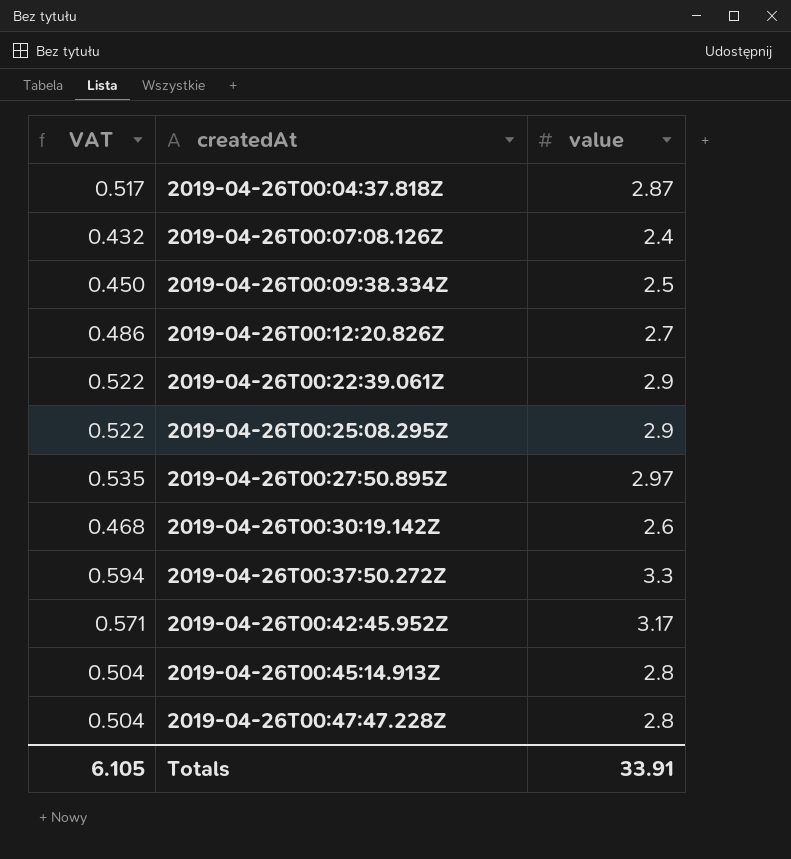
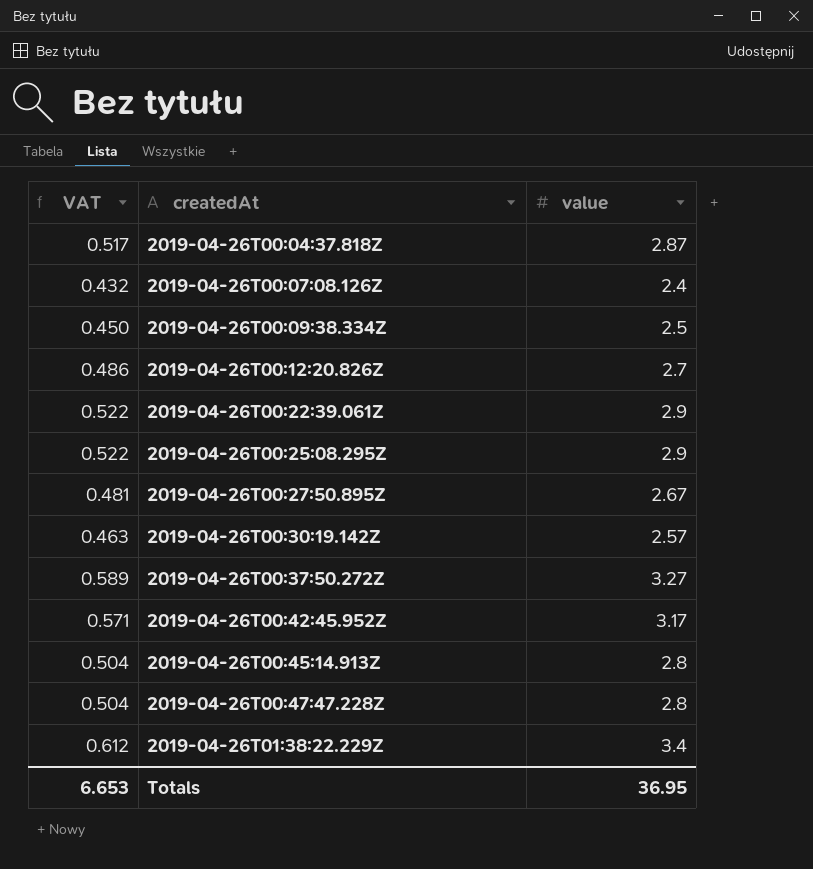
2019-04-26T00:27:50.895Z | VAT: 0.535 -> 0.481
2019-04-26T00:27:50.895Z | value: 2.97 -> 2.67
2019-04-26T00:30:19.142Z | VAT: 0.468 -> 0.463
2019-04-26T00:30:19.142Z | value: 2.6 -> 2.57
2019-04-26T00:37:50.272Z | VAT: 0.594 -> 0.589
2019-04-26T00:37:50.272Z | value: 3.3 -> 3.27
row 2019-04-26T01:38:22.229Z: none -> 0.612 | 3.4
Totals | VAT: 6.105 -> 6.653
Totals | value: 33.91 -> 36.95

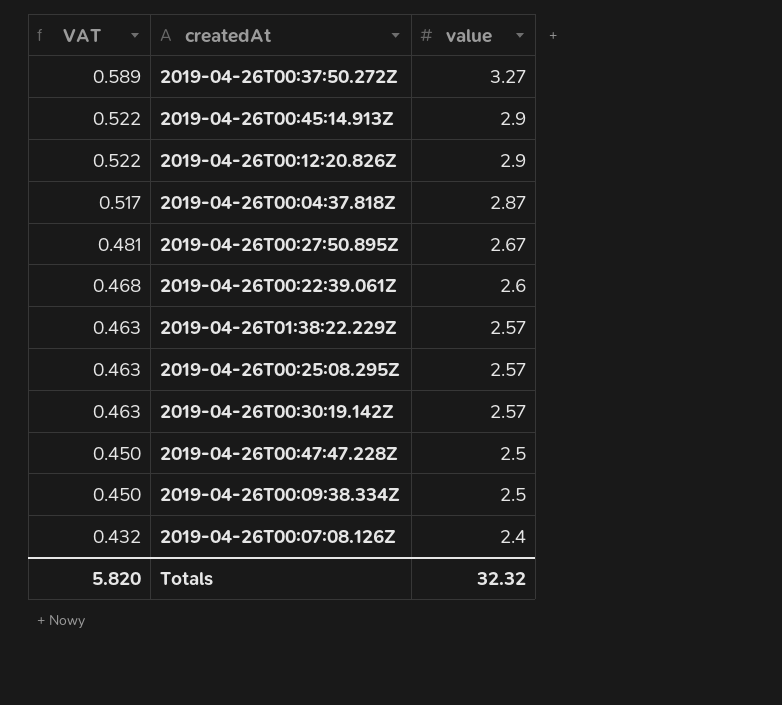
row order: createdAt ascending -> VAT descending
row 2019-04-26T00:42:45.952Z: 0.571 | 3.17 -> none
2019-04-26T00:45:14.913Z | VAT: 0.504 -> 0.522
2019-04-26T00:45:14.913Z | value: 2.8 -> 2.9
2019-04-26T00:12:20.826Z | VAT: 0.486 -> 0.522
2019-04-26T00:12:20.826Z | value: 2.7 -> 2.9
2019-04-26T00:22:39.061Z | VAT: 0.522 -> 0.468
2019-04-26T00:22:39.061Z | value: 2.9 -> 2.6
2019-04-26T01:38:22.229Z | VAT: 0.612 -> 0.463
2019-04-26T01:38:22.229Z | value: 3.4 -> 2.57
2019-04-26T00:25:08.295Z | VAT: 0.522 -> 0.463
2019-04-26T00:25:08.295Z | value: 2.9 -> 2.57
2019-04-26T00:47:47.228Z | VAT: 0.504 -> 0.450
2019-04-26T00:47:47.228Z | value: 2.8 -> 2.5
Totals | VAT: 6.653 -> 5.820
Totals | value: 36.95 -> 32.32

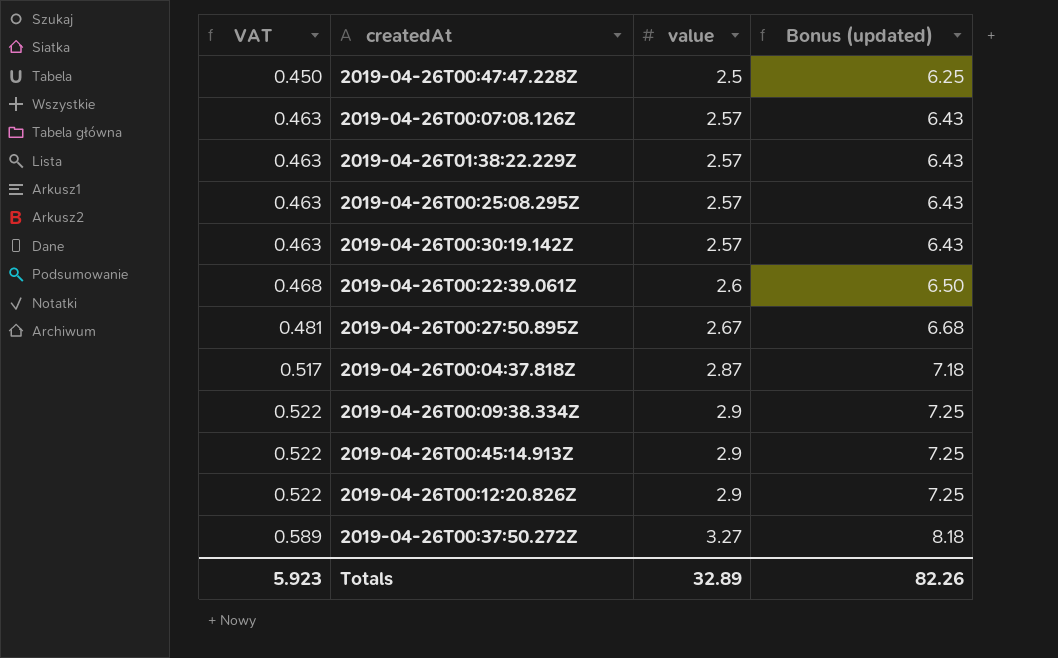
row order: VAT descending -> VAT ascending
column Bonus (updated) | formula: none -> [value] * 2.5
2019-04-26T00:07:08.126Z | VAT: 0.432 -> 0.463
2019-04-26T00:07:08.126Z | value: 2.4 -> 2.57
2019-04-26T00:09:38.334Z | VAT: 0.450 -> 0.522
2019-04-26T00:09:38.334Z | value: 2.5 -> 2.9
Totals | VAT: 5.820 -> 5.923
Totals | value: 32.32 -> 32.89

